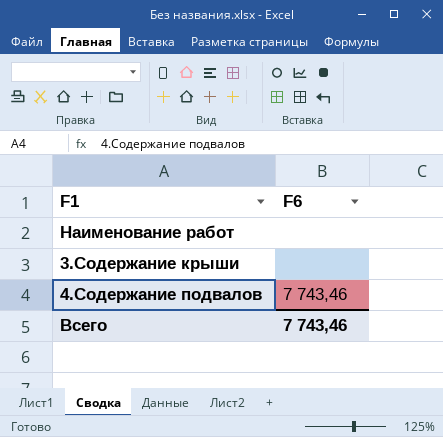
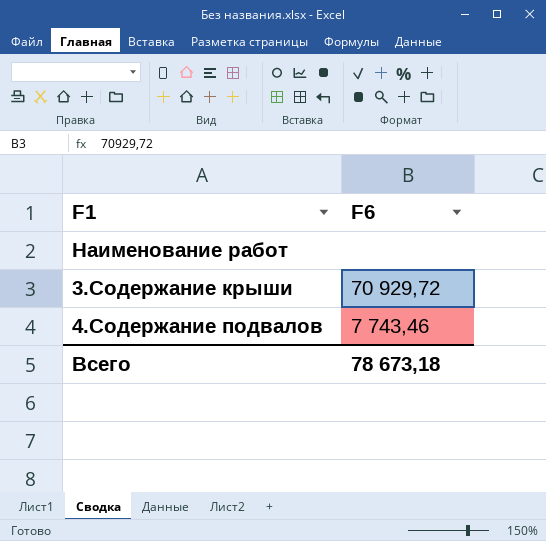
3.Содержание крыши | F6: none -> 70 929,72
Всего | F6: 7 743,46 -> 78 673,18

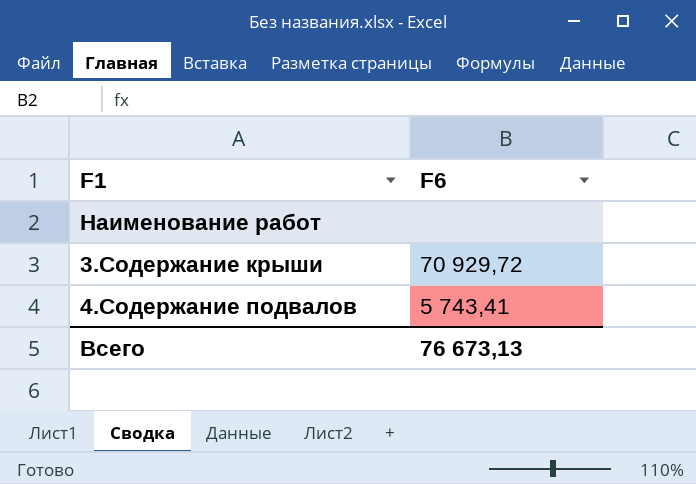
4.Содержание подвалов | F6: 7 743,46 -> 5 743,41
Всего | F6: 78 673,18 -> 76 673,13

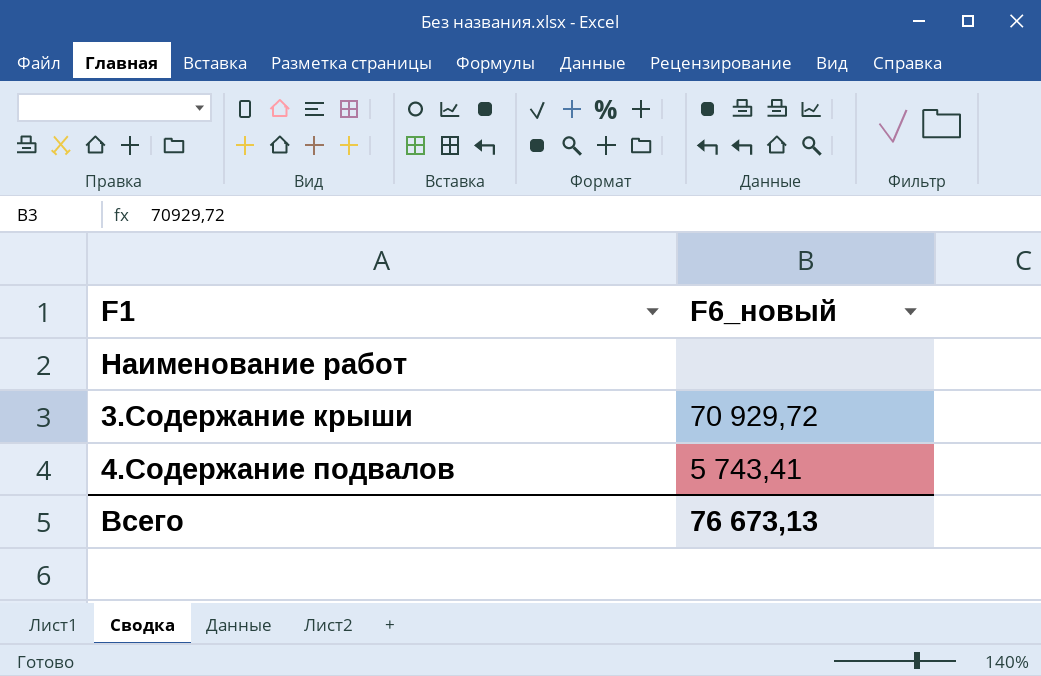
column name: F6 -> F6_новый

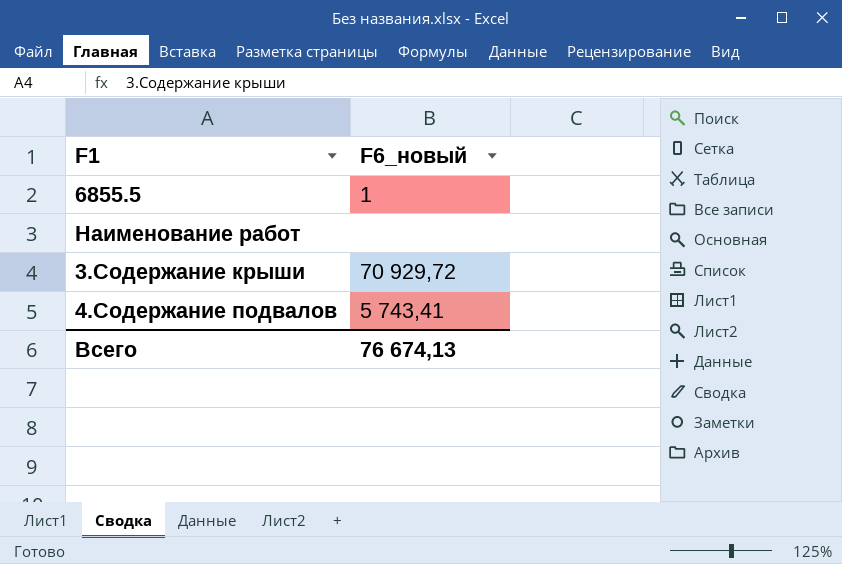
row 6855.5: none -> 1
Всего | F6_новый: 76 673,13 -> 76 674,13

